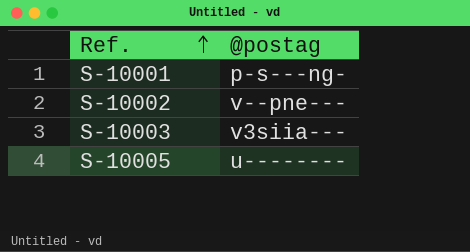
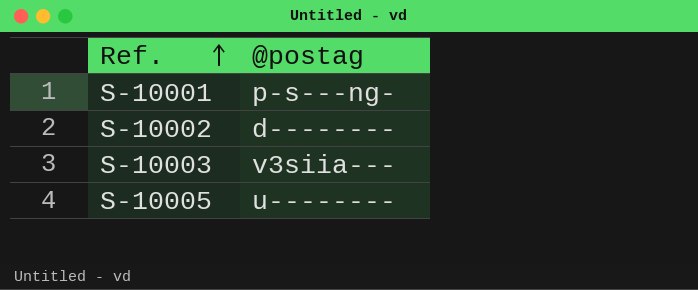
S-10002 | @postag: v--pne--- -> d--------

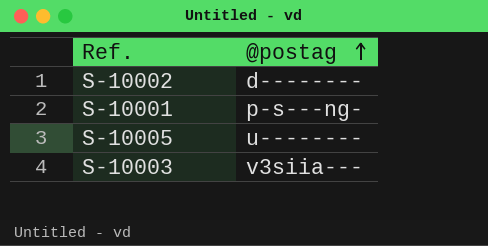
row order: Ref. ascending -> @postag ascending

